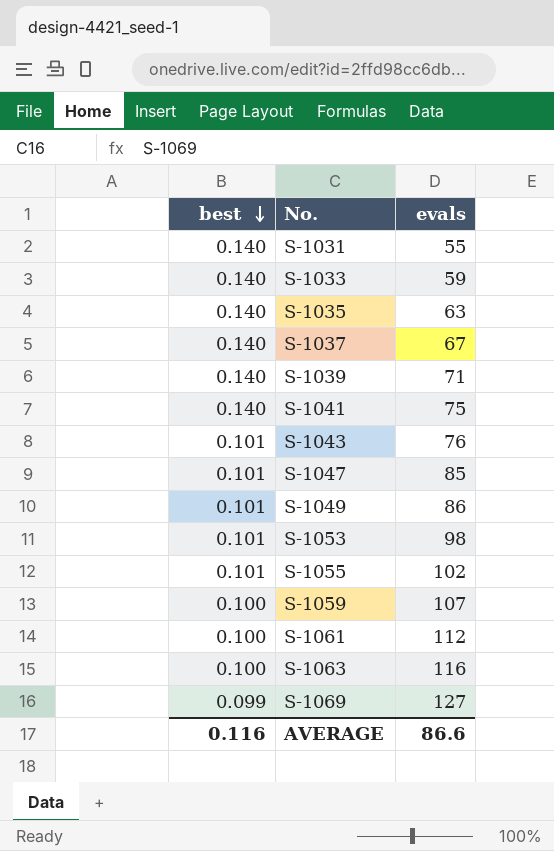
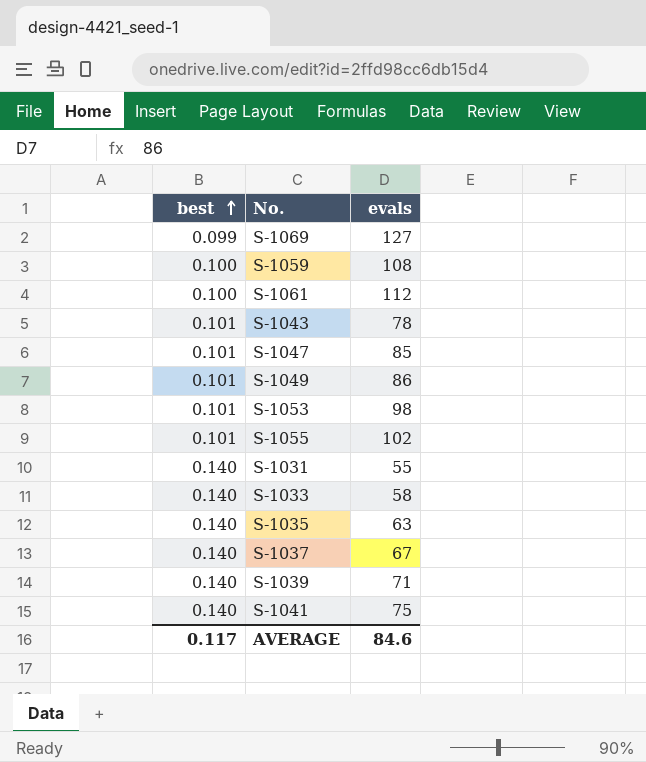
row order: best descending -> best ascending
row S-1063: 0.100 | 116 -> none
S-1059 | evals: 107 -> 108
S-1043 | evals: 76 -> 78
S-1033 | evals: 59 -> 58
AVERAGE | best: 0.116 -> 0.117
AVERAGE | evals: 86.6 -> 84.6

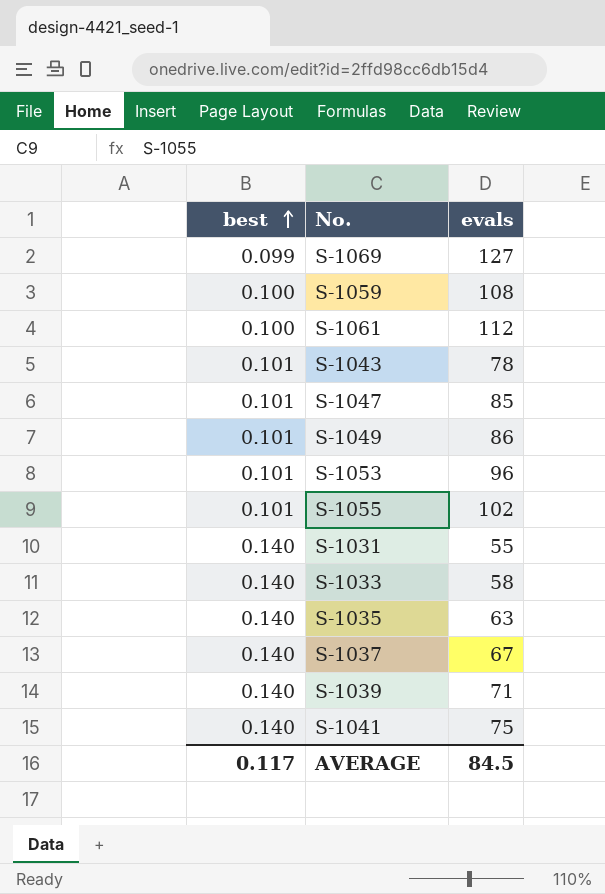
S-1053 | evals: 98 -> 96
AVERAGE | evals: 84.6 -> 84.5

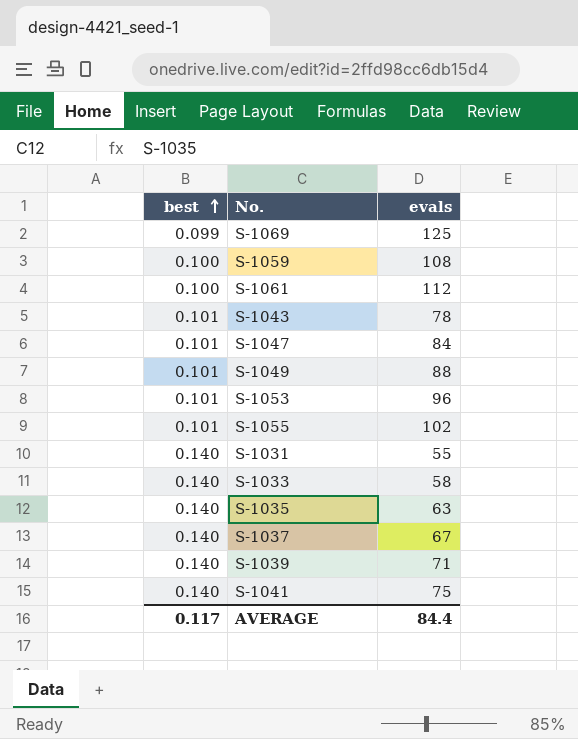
S-1069 | evals: 127 -> 125
S-1047 | evals: 85 -> 84
S-1049 | evals: 86 -> 88
AVERAGE | evals: 84.5 -> 84.4

